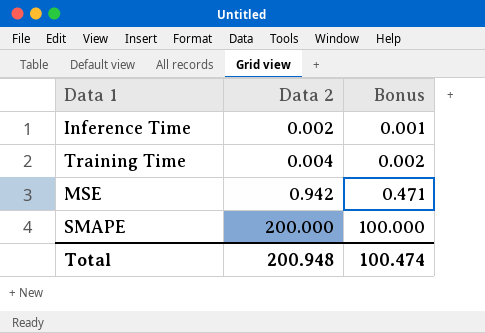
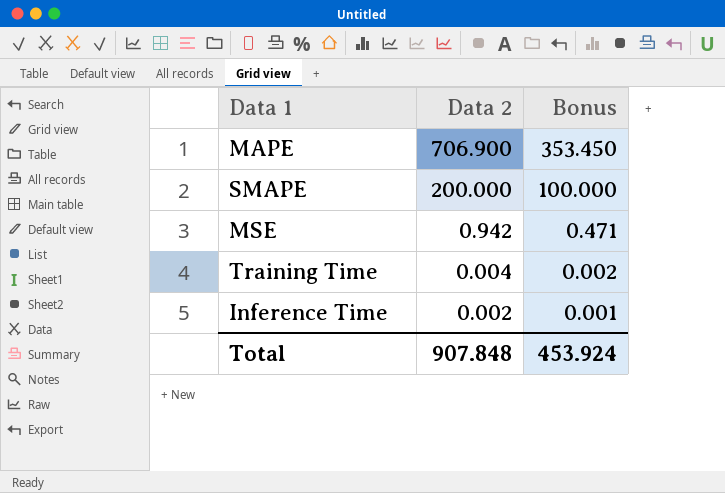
row order: Data 2 ascending -> Data 2 descending
row MAPE: none -> 706.900 | 353.450
Total | Data 2: 200.948 -> 907.848
Total | Bonus: 100.474 -> 453.924

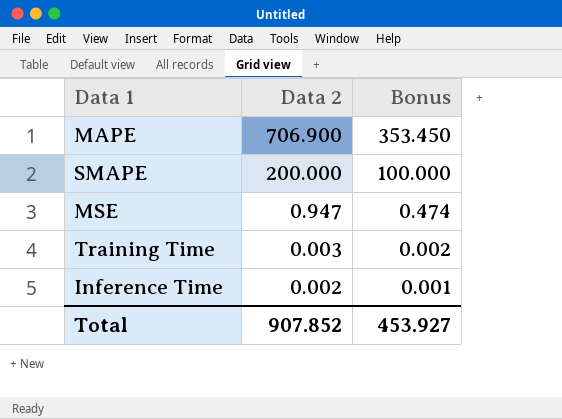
MSE | Data 2: 0.942 -> 0.947
MSE | Bonus: 0.471 -> 0.474
Training Time | Data 2: 0.004 -> 0.003
Total | Data 2: 907.848 -> 907.852
Total | Bonus: 453.924 -> 453.927

